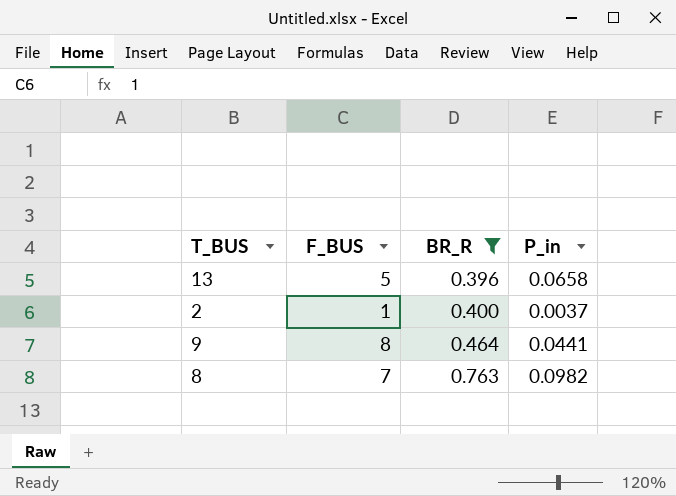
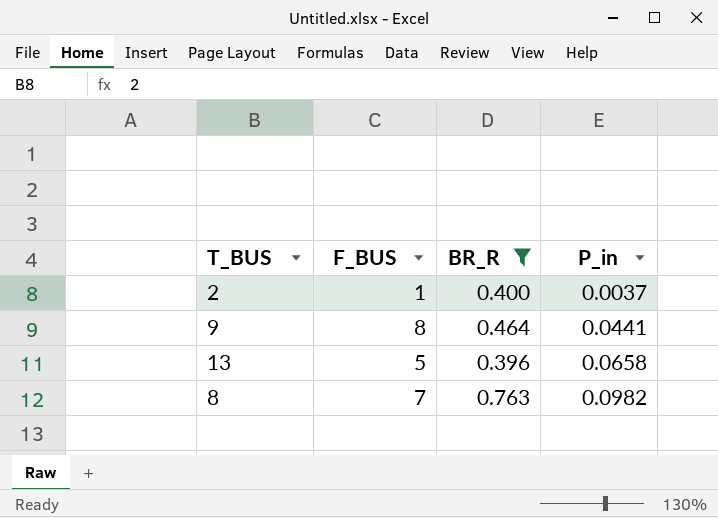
row order: BR_R ascending -> P_in ascending

